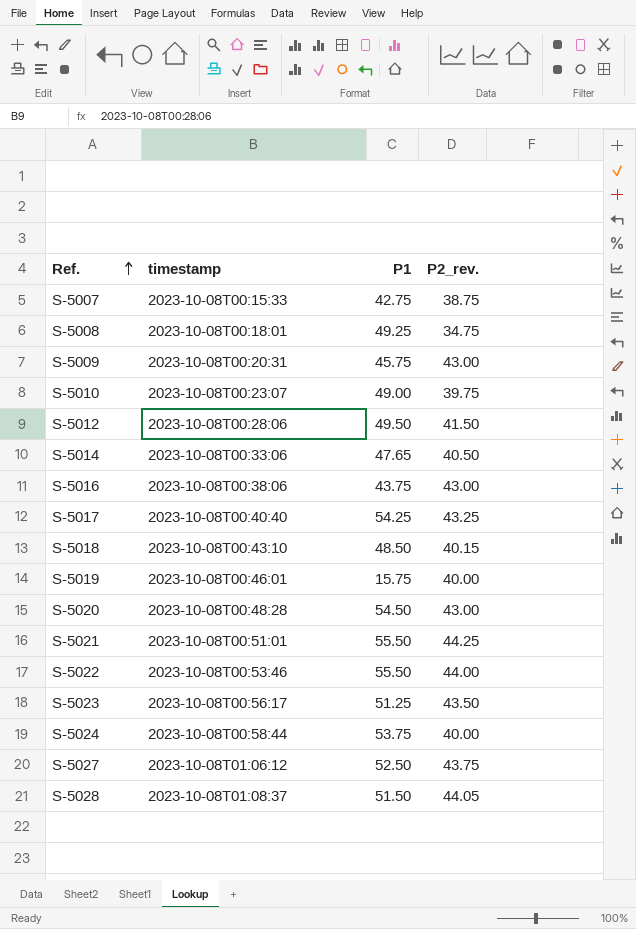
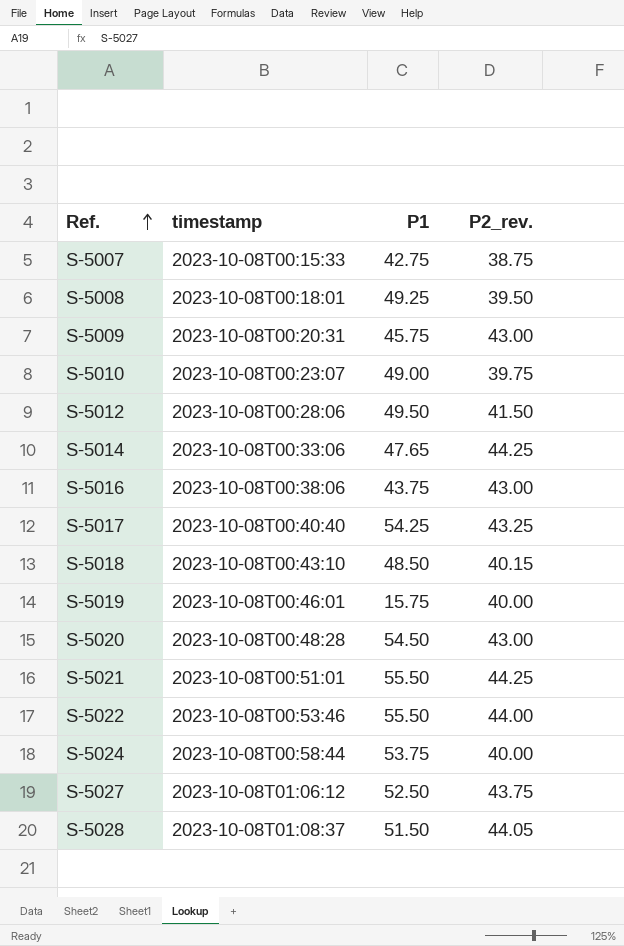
row S-5023: 2023-10-08T00:56:17 | 51.25 | 43.50 -> none
S-5008 | P2_rev.: 34.75 -> 39.50
S-5014 | P2_rev.: 40.50 -> 44.25

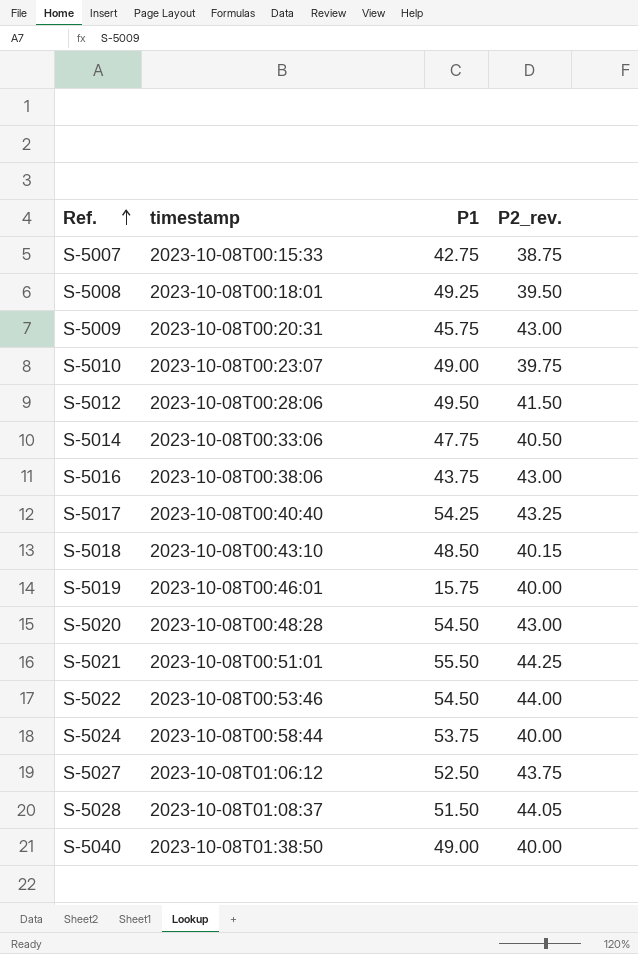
S-5014 | P1: 47.65 -> 47.75
S-5014 | P2_rev.: 44.25 -> 40.50
S-5022 | P1: 55.50 -> 54.50
row S-5040: none -> 2023-10-08T01:38:50 | 49.00 | 40.00

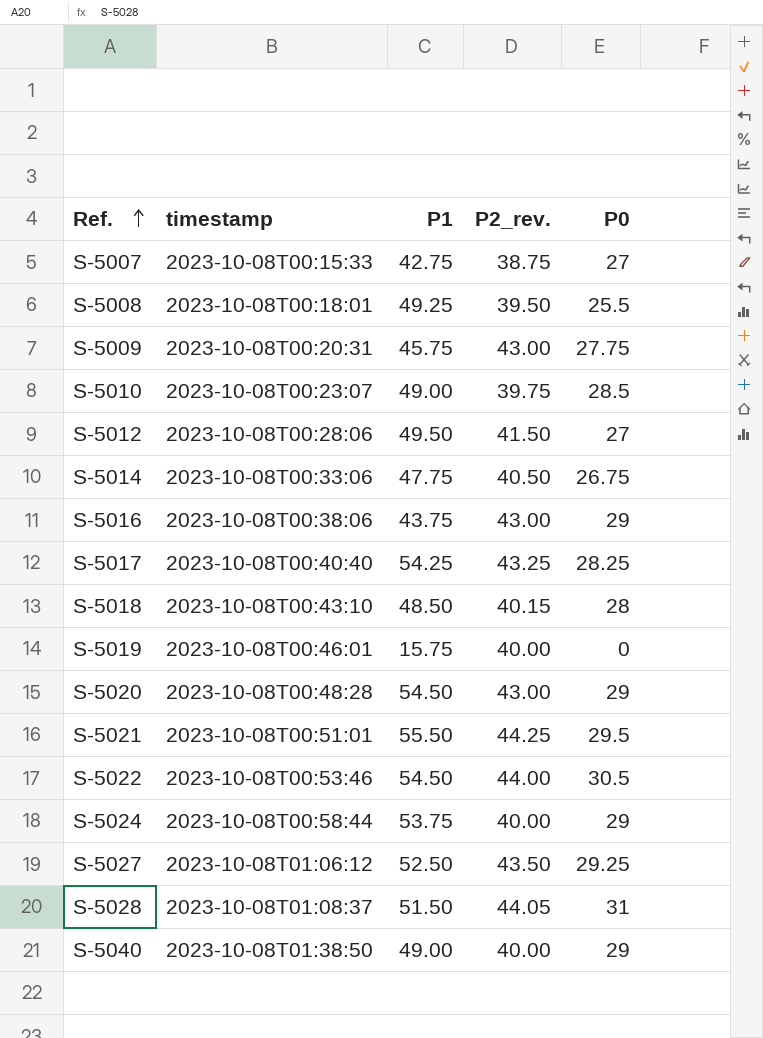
column P0 | position: none -> 5
S-5027 | P2_rev.: 43.75 -> 43.50

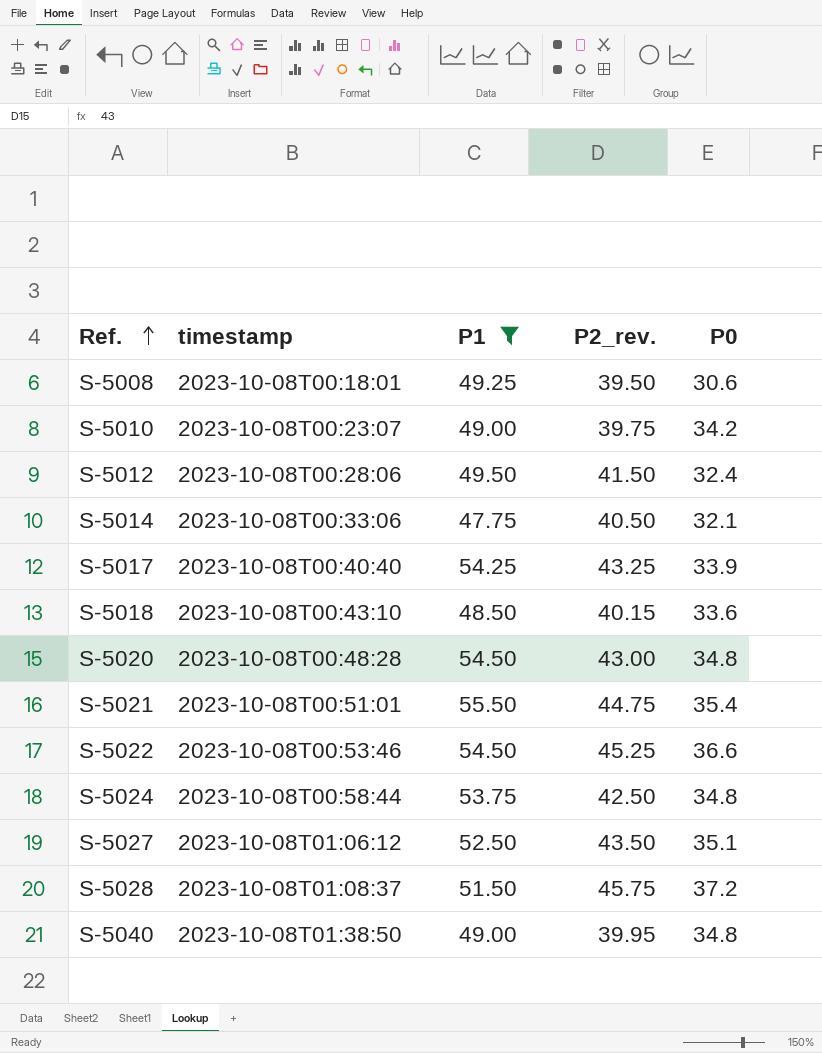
filter: none -> P1 >= 47.75
S-5008 | P0: 25.5 -> 30.6
S-5010 | P0: 28.5 -> 34.2
S-5012 | P0: 27 -> 32.4
S-5014 | P0: 26.75 -> 32.1
S-5017 | P0: 28.25 -> 33.9
S-5018 | P0: 28 -> 33.6
S-5020 | P0: 29 -> 34.8
S-5021 | P2_rev.: 44.25 -> 44.75
S-5021 | P0: 29.5 -> 35.4
S-5022 | P2_rev.: 44.00 -> 45.25
S-5022 | P0: 30.5 -> 36.6
S-5024 | P2_rev.: 40.00 -> 42.50
S-5024 | P0: 29 -> 34.8
S-5027 | P0: 29.25 -> 35.1
S-5028 | P2_rev.: 44.05 -> 45.75
S-5028 | P0: 31 -> 37.2
S-5040 | P2_rev.: 40.00 -> 39.95
S-5040 | P0: 29 -> 34.8

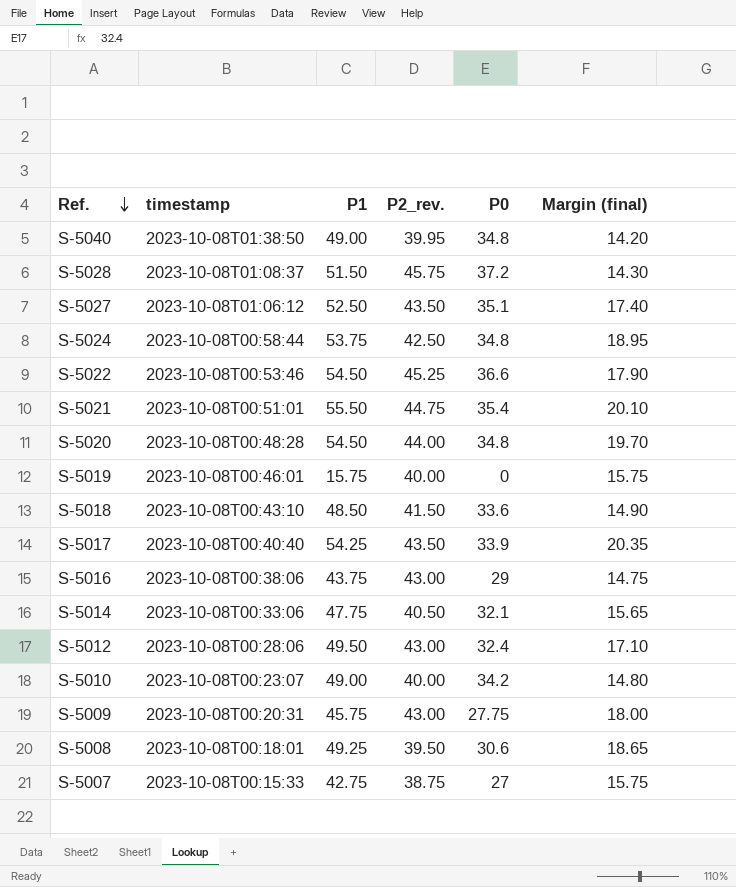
filter: P1 >= 47.75 -> none
row order: Ref. ascending -> Ref. descending
column Margin (final) | formula: none -> [P1] - [P0]
S-5020 | P2_rev.: 43.00 -> 44.00
S-5018 | P2_rev.: 40.15 -> 41.50
S-5017 | P2_rev.: 43.25 -> 43.50
S-5012 | P2_rev.: 41.50 -> 43.00
S-5010 | P2_rev.: 39.75 -> 40.00

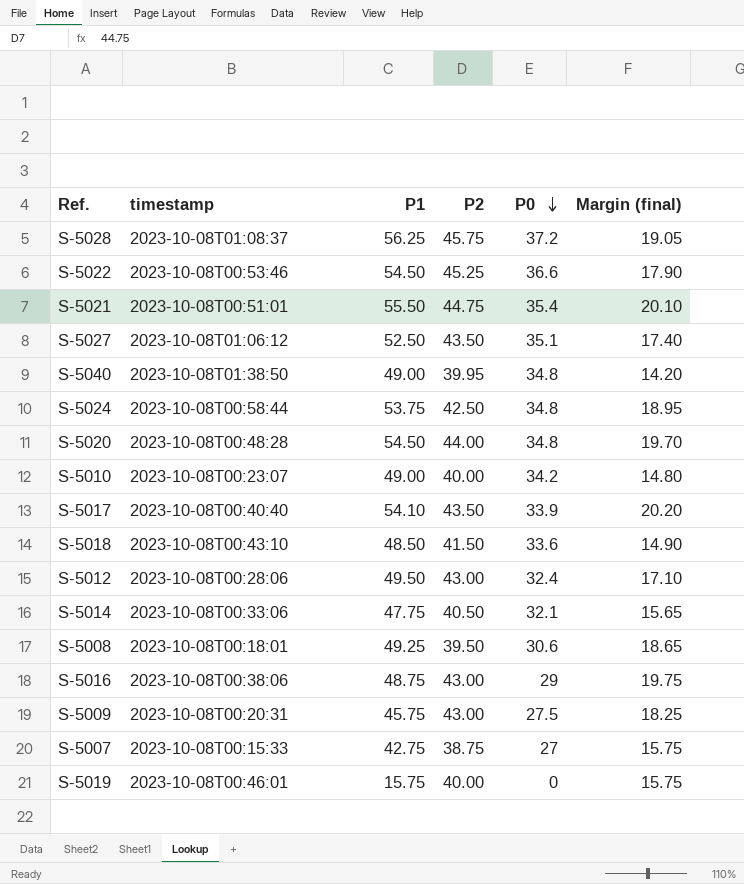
row order: Ref. descending -> P0 descending
column name: P2_rev. -> P2
S-5028 | P1: 51.50 -> 56.25
S-5028 | Margin (final): 14.30 -> 19.05
S-5017 | P1: 54.25 -> 54.10
S-5017 | Margin (final): 20.35 -> 20.20
S-5016 | P1: 43.75 -> 48.75
S-5016 | Margin (final): 14.75 -> 19.75
S-5009 | P0: 27.75 -> 27.5
S-5009 | Margin (final): 18.00 -> 18.25

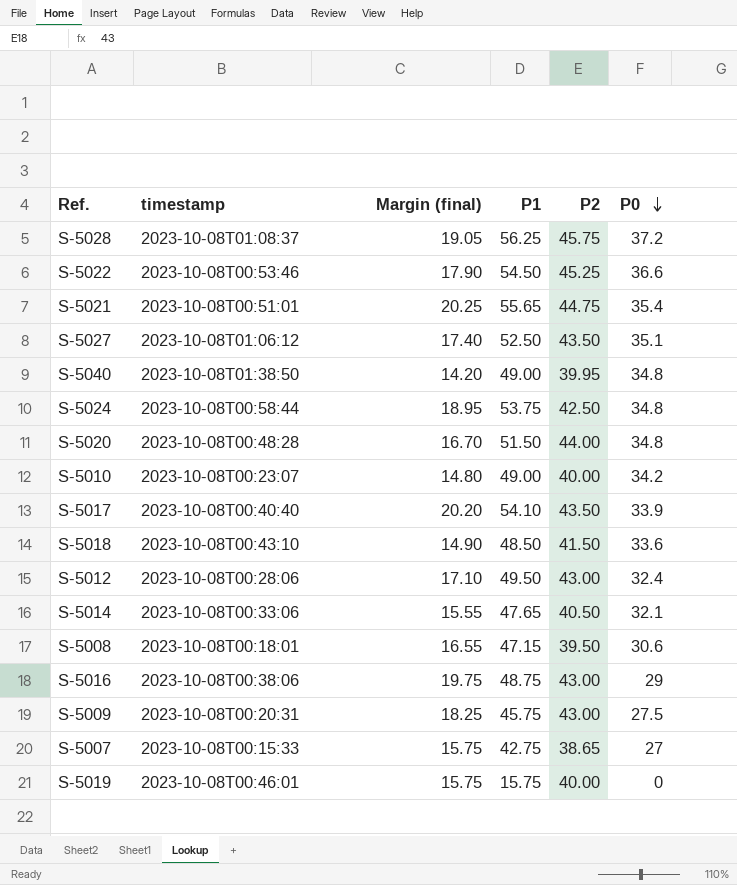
column Margin (final) | position: 6 -> 3
S-5021 | Margin (final): 20.10 -> 20.25
S-5021 | P1: 55.50 -> 55.65
S-5020 | Margin (final): 19.70 -> 16.70
S-5020 | P1: 54.50 -> 51.50
S-5014 | Margin (final): 15.65 -> 15.55
S-5014 | P1: 47.75 -> 47.65
S-5008 | Margin (final): 18.65 -> 16.55
S-5008 | P1: 49.25 -> 47.15
S-5007 | P2: 38.75 -> 38.65

